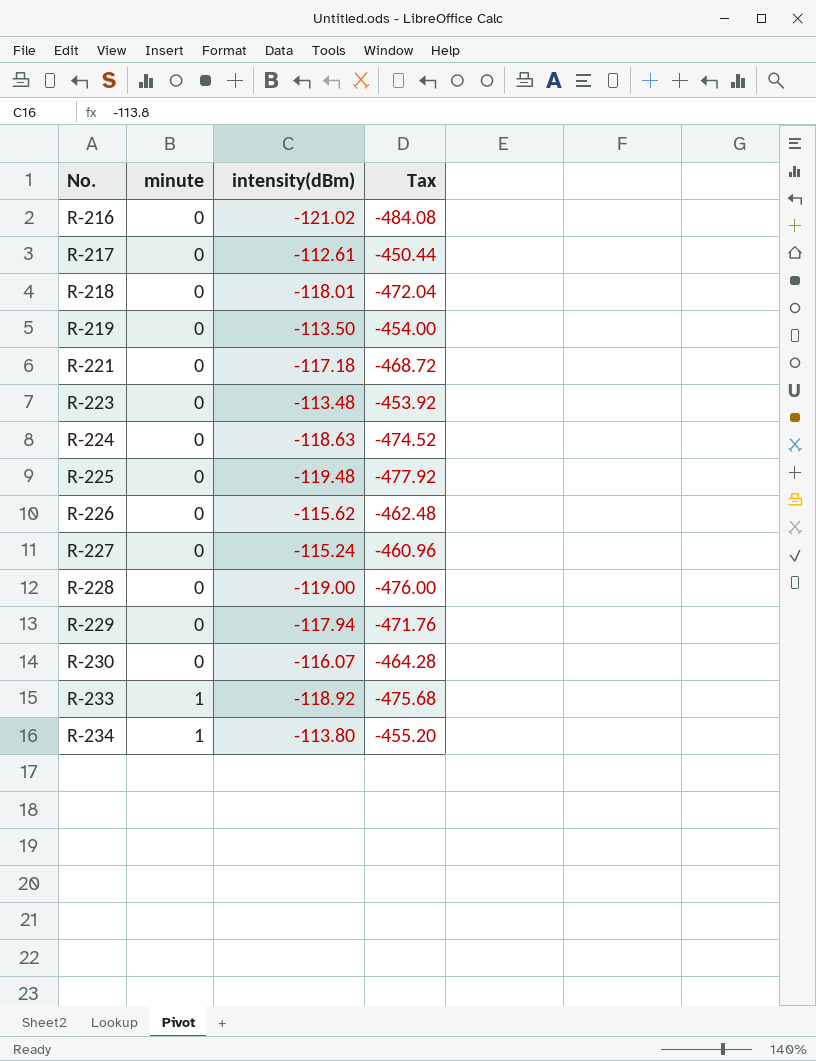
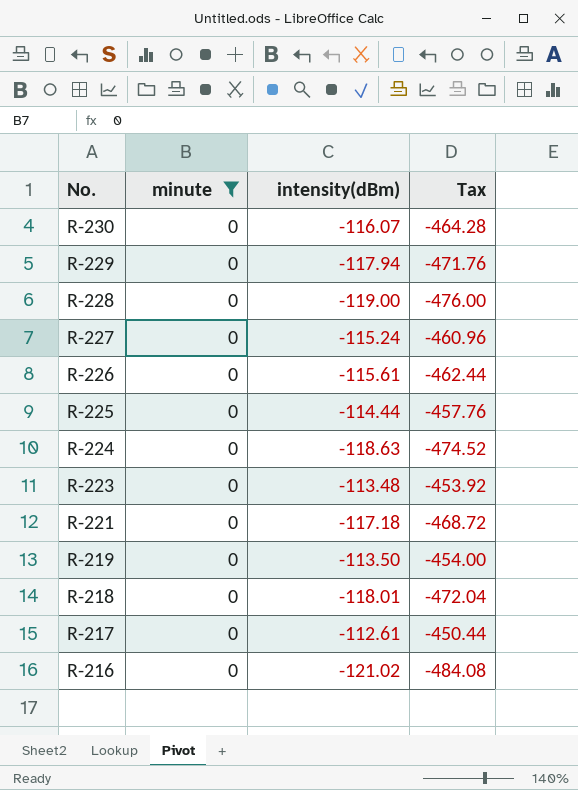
filter: none -> minute = 0
row order: No. ascending -> No. descending
R-226 | intensity(dBm): -115.62 -> -115.61
R-226 | Tax: -462.48 -> -462.44
R-225 | intensity(dBm): -119.48 -> -114.44
R-225 | Tax: -477.92 -> -457.76

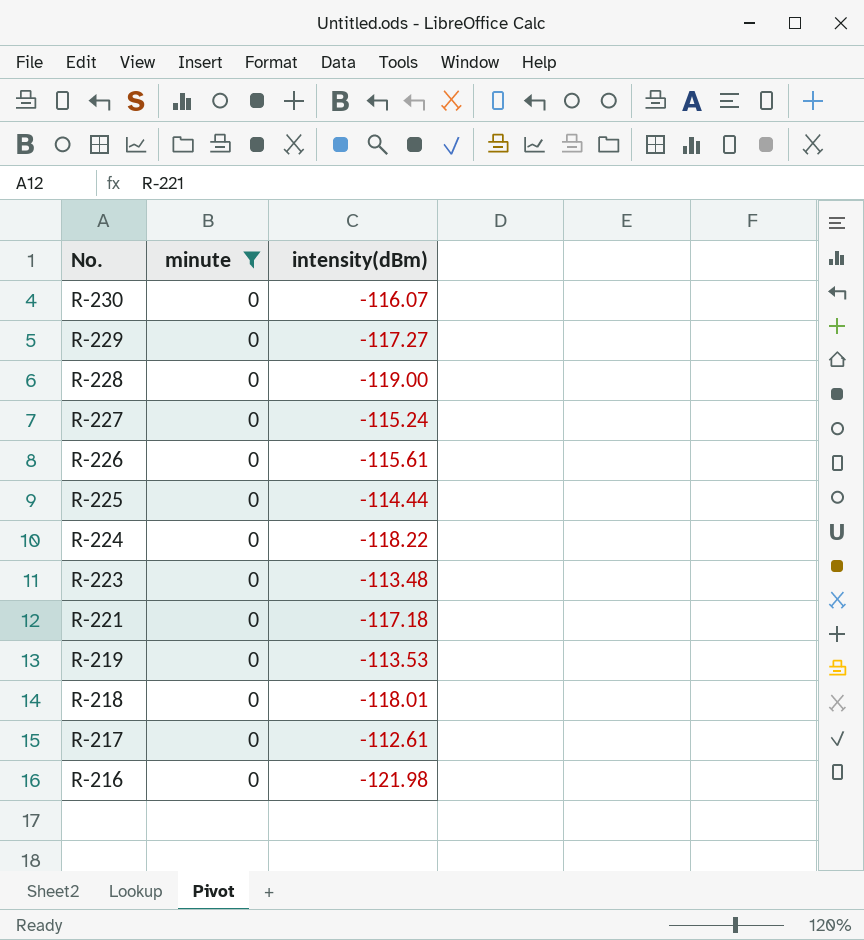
column Tax | formula: [intensity(dBm)] * 4 -> none
R-229 | intensity(dBm): -117.94 -> -117.27
R-224 | intensity(dBm): -118.63 -> -118.22
R-219 | intensity(dBm): -113.50 -> -113.53
R-216 | intensity(dBm): -121.02 -> -121.98

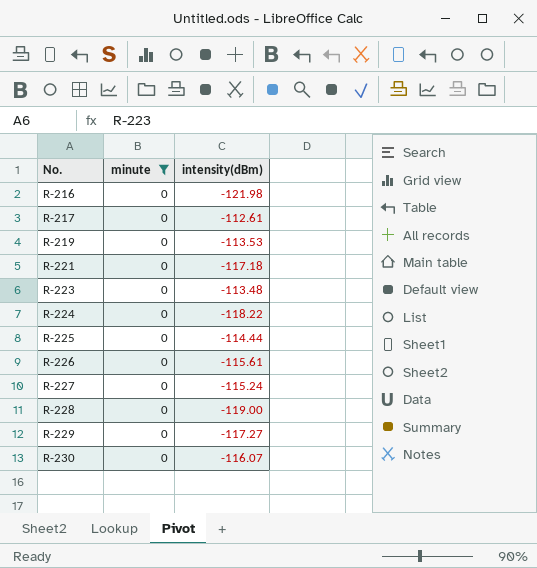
row order: No. descending -> No. ascending
row R-218: 0 | -118.01 -> none

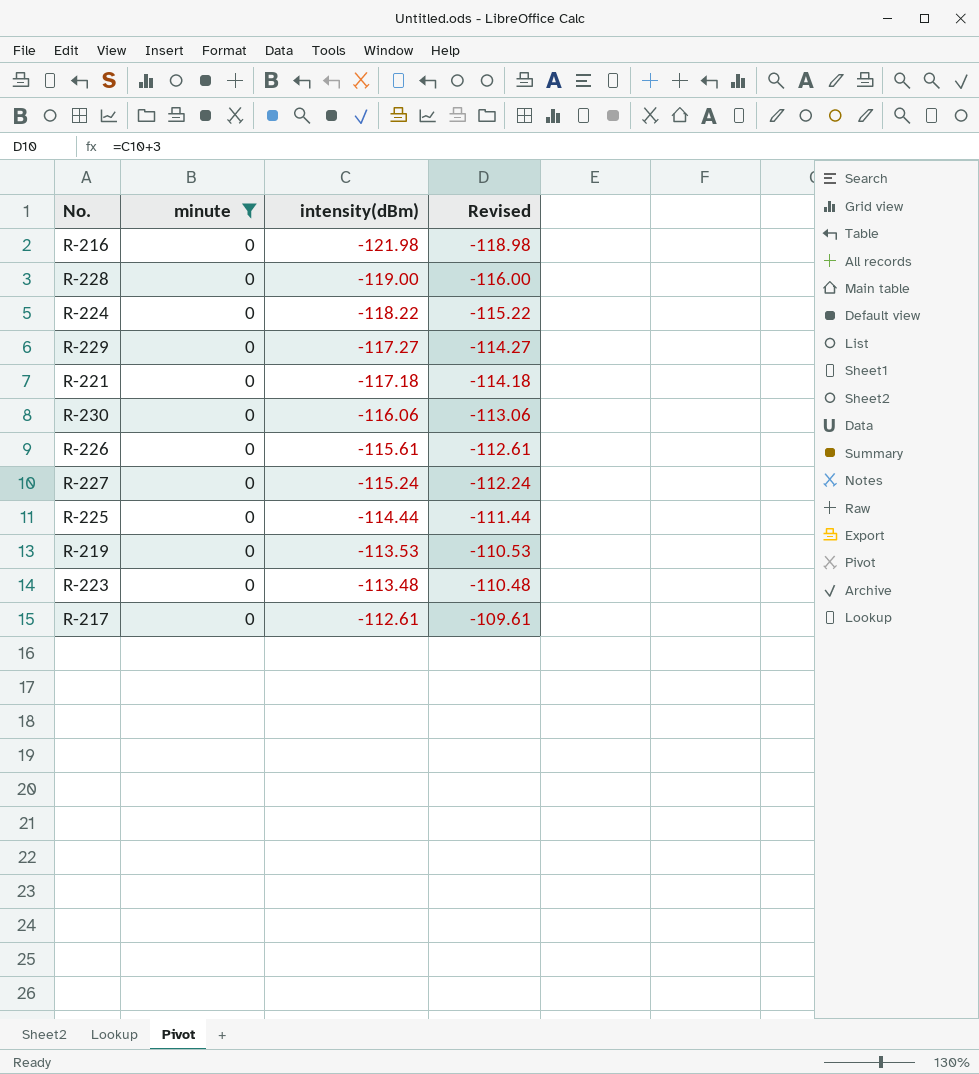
row order: No. ascending -> intensity(dBm) ascending
column Revised | formula: none -> [intensity(dBm)] + 3
R-230 | intensity(dBm): -116.07 -> -116.06

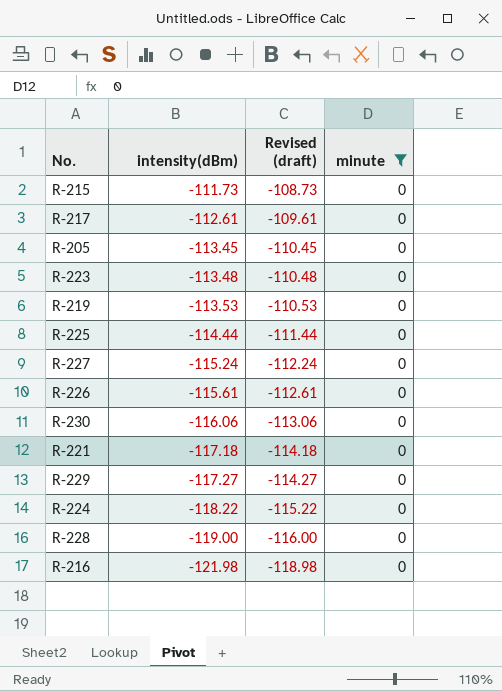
row order: intensity(dBm) ascending -> intensity(dBm) descending
column name: Revised -> Revised (draft)
column minute | position: 2 -> 4
row R-215: none -> -111.73 | -108.73 | 0
row R-205: none -> -113.45 | -110.45 | 0

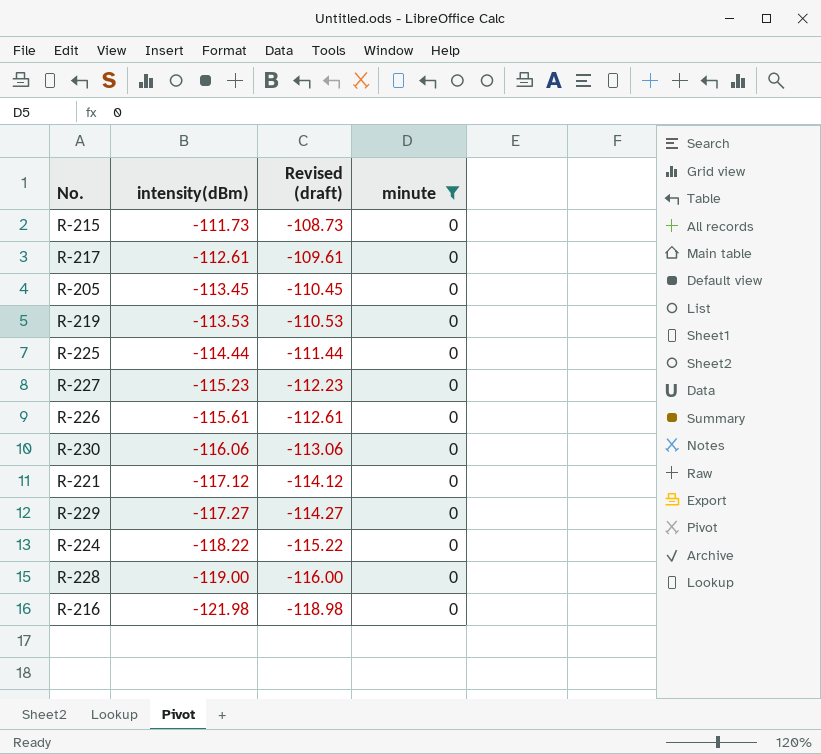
row R-223: -113.48 | -110.48 | 0 -> none
R-227 | intensity(dBm): -115.24 -> -115.23
R-227 | Revised (draft): -112.24 -> -112.23
R-221 | intensity(dBm): -117.18 -> -117.12
R-221 | Revised (draft): -114.18 -> -114.12

